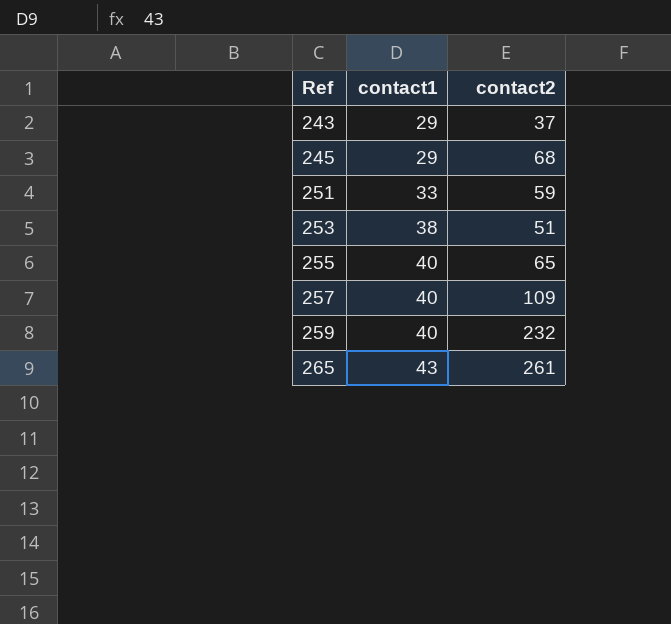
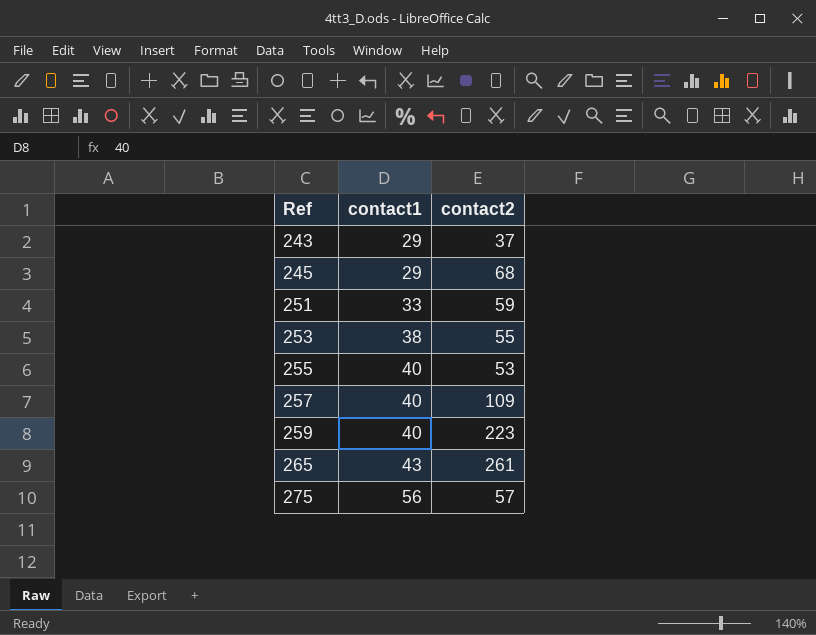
253 | contact2: 51 -> 55
255 | contact2: 65 -> 53
259 | contact2: 232 -> 223
row 275: none -> 56 | 57

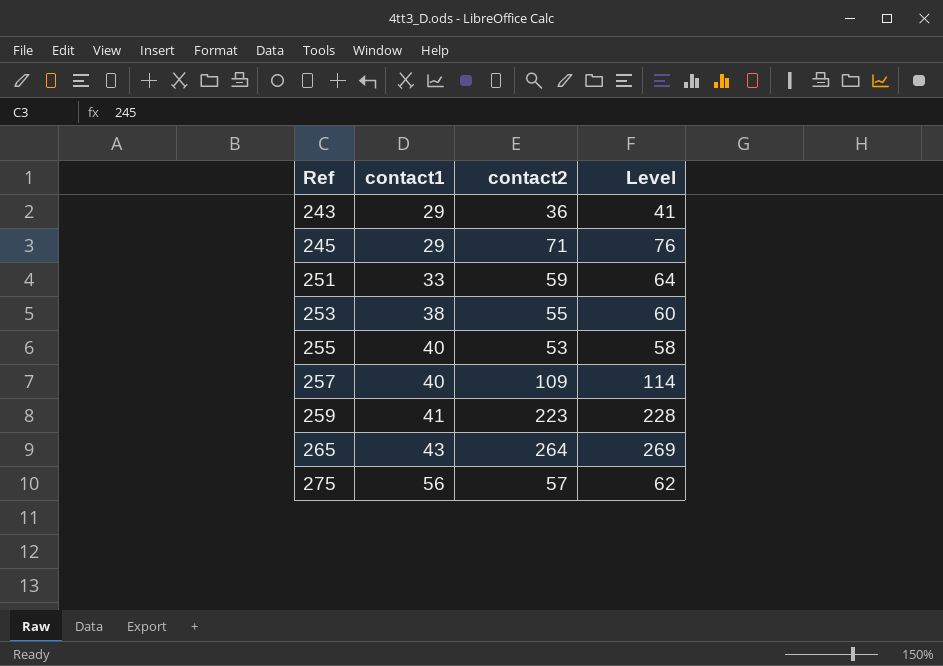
column Level | formula: none -> [contact2] + 5
243 | contact2: 37 -> 36
245 | contact2: 68 -> 71
259 | contact1: 40 -> 41
265 | contact2: 261 -> 264

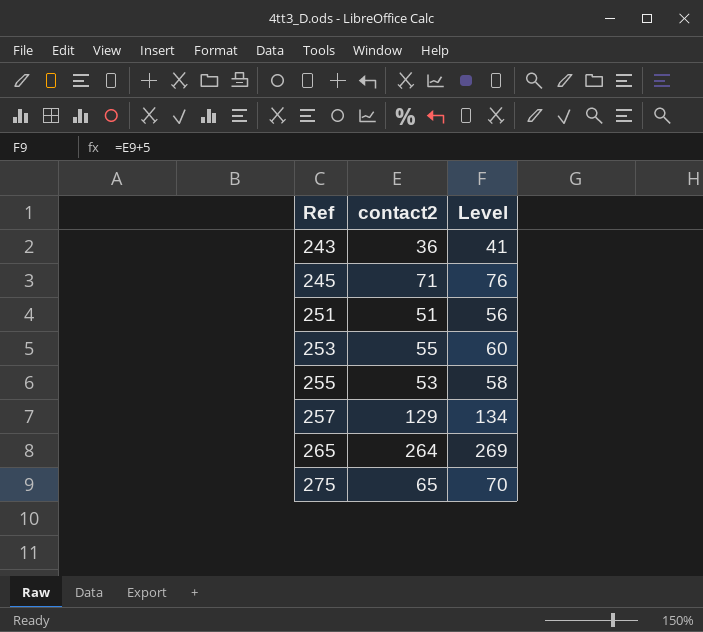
column contact1 | position: 2 -> none
row 259: 41 | 223 | 228 -> none
251 | contact2: 59 -> 51
251 | Level: 64 -> 56
257 | contact2: 109 -> 129
257 | Level: 114 -> 134
275 | contact2: 57 -> 65
275 | Level: 62 -> 70

